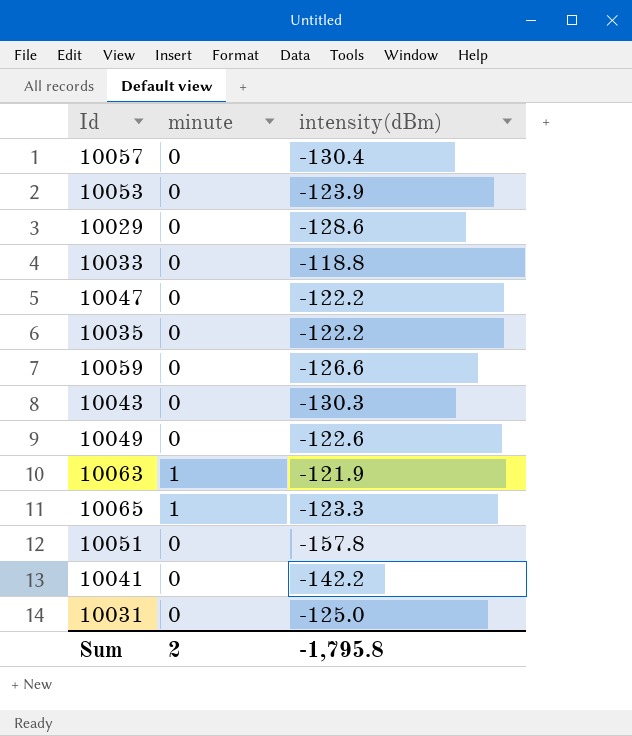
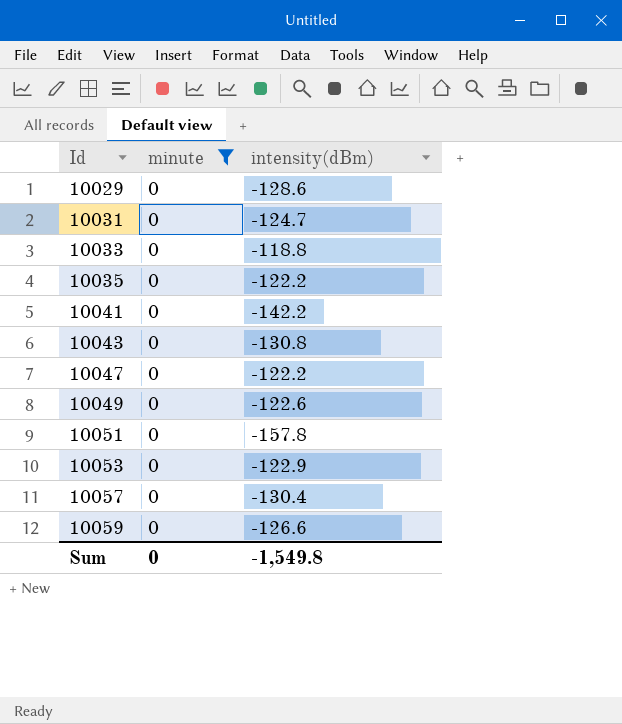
filter: none -> minute = 0
row order: none -> Id ascending
10031 | intensity(dBm): -125.0 -> -124.7
10043 | intensity(dBm): -130.3 -> -130.8
10053 | intensity(dBm): -123.9 -> -122.9
Sum | minute: 2 -> 0
Sum | intensity(dBm): -1,795.8 -> -1,549.8

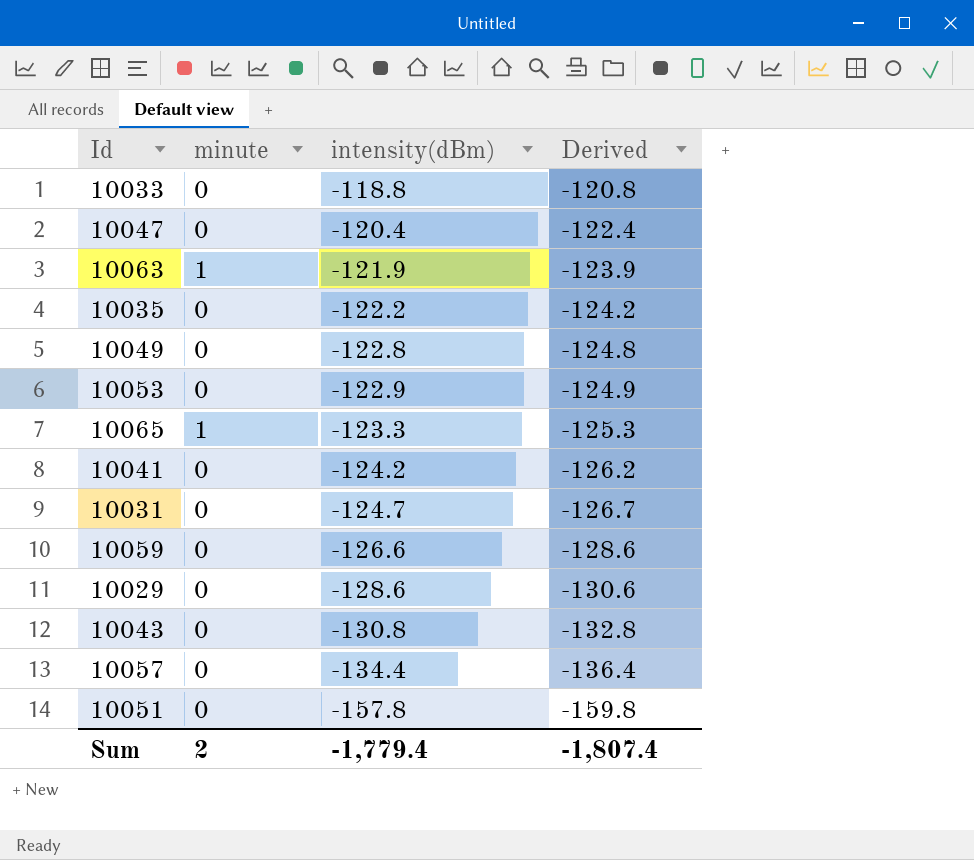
filter: minute = 0 -> none
row order: Id ascending -> intensity(dBm) descending
column Derived | formula: none -> [intensity(dBm)] - 2
10047 | intensity(dBm): -122.2 -> -120.4
10049 | intensity(dBm): -122.6 -> -122.8
10041 | intensity(dBm): -142.2 -> -124.2
10057 | intensity(dBm): -130.4 -> -134.4
Sum | minute: 0 -> 2
Sum | intensity(dBm): -1,549.8 -> -1,779.4

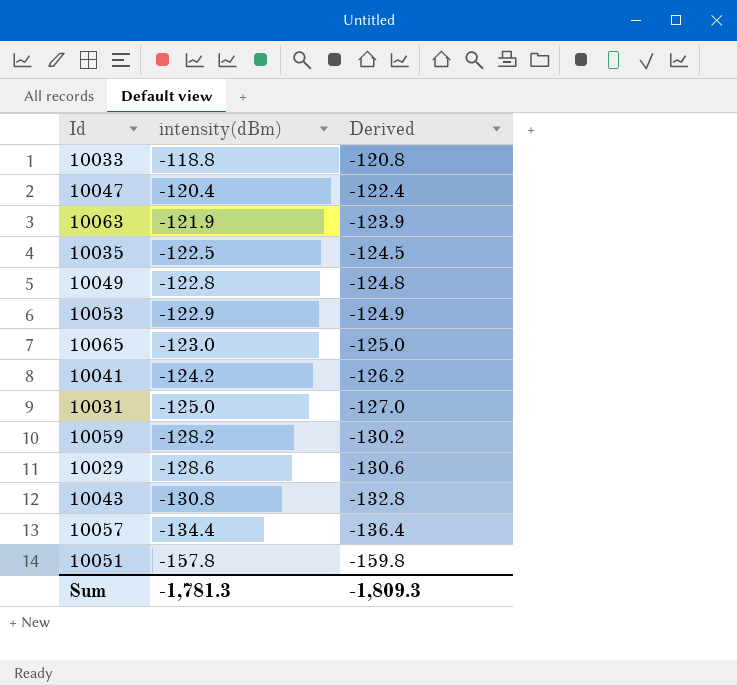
column minute | position: 2 -> none
10035 | intensity(dBm): -122.2 -> -122.5
10035 | Derived: -124.2 -> -124.5
10065 | intensity(dBm): -123.3 -> -123.0
10065 | Derived: -125.3 -> -125.0
10031 | intensity(dBm): -124.7 -> -125.0
10031 | Derived: -126.7 -> -127.0
10059 | intensity(dBm): -126.6 -> -128.2
10059 | Derived: -128.6 -> -130.2
Sum | intensity(dBm): -1,779.4 -> -1,781.3
Sum | Derived: -1,807.4 -> -1,809.3

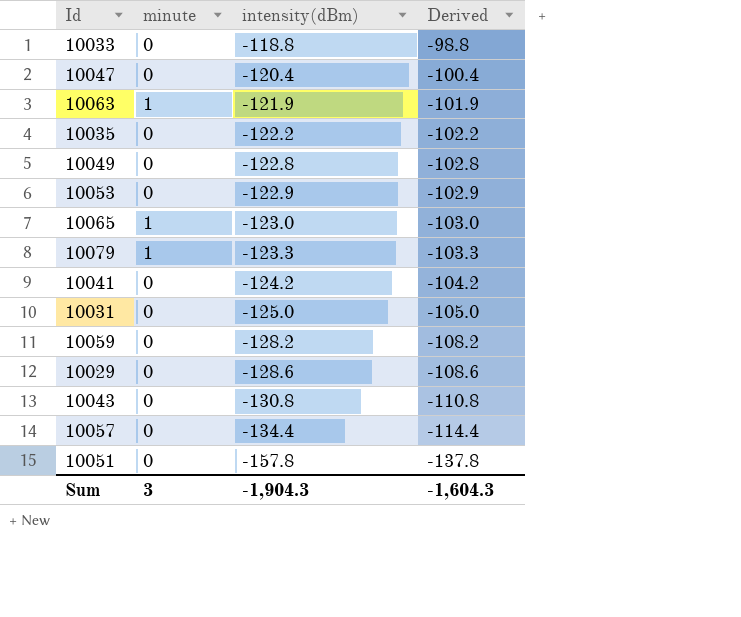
column minute | position: none -> 2
column Derived | formula: [intensity(dBm)] - 2 -> [intensity(dBm)] + 20
10035 | intensity(dBm): -122.5 -> -122.2
row 10079: none -> 1 | -123.3 | -103.3
Sum | intensity(dBm): -1,781.3 -> -1,904.3
Sum | Derived: -1,809.3 -> -1,604.3

